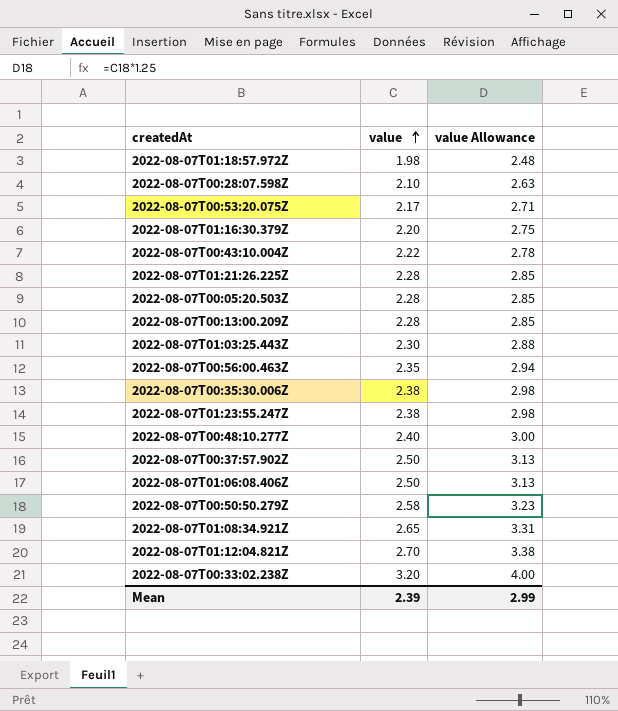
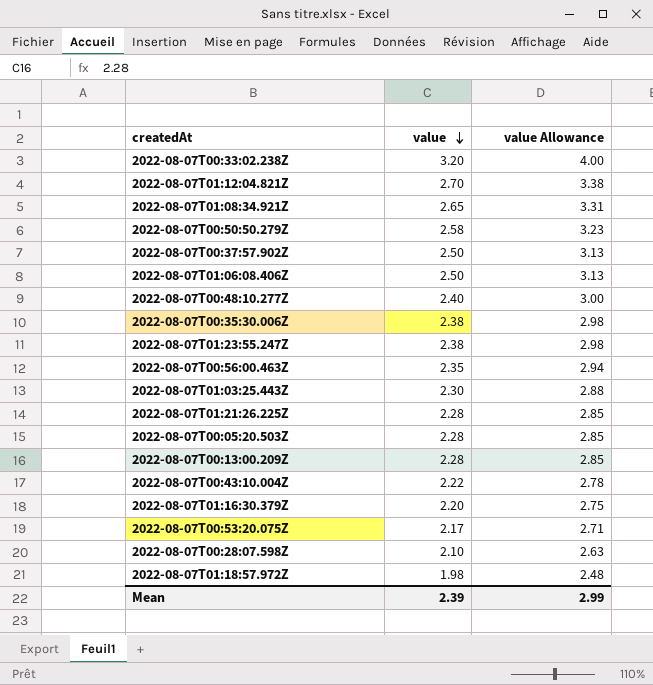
row order: value ascending -> value descending

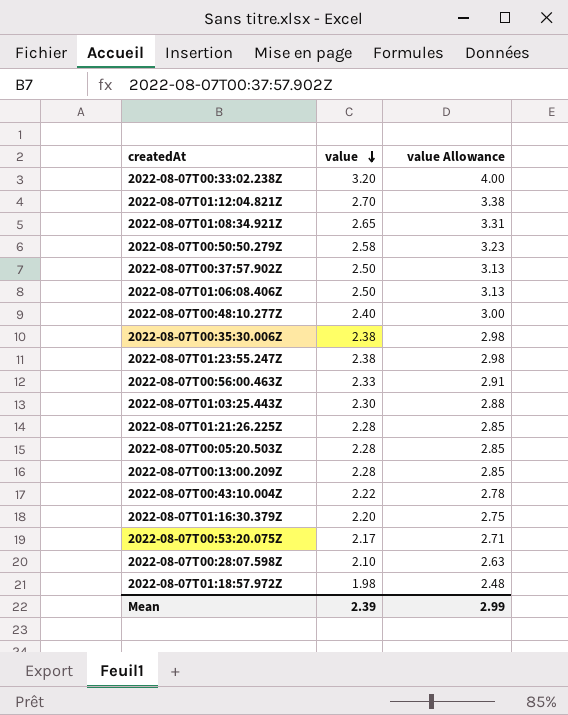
2022-08-07T00:56:00.463Z | value: 2.35 -> 2.33
2022-08-07T00:56:00.463Z | value Allowance: 2.94 -> 2.91

